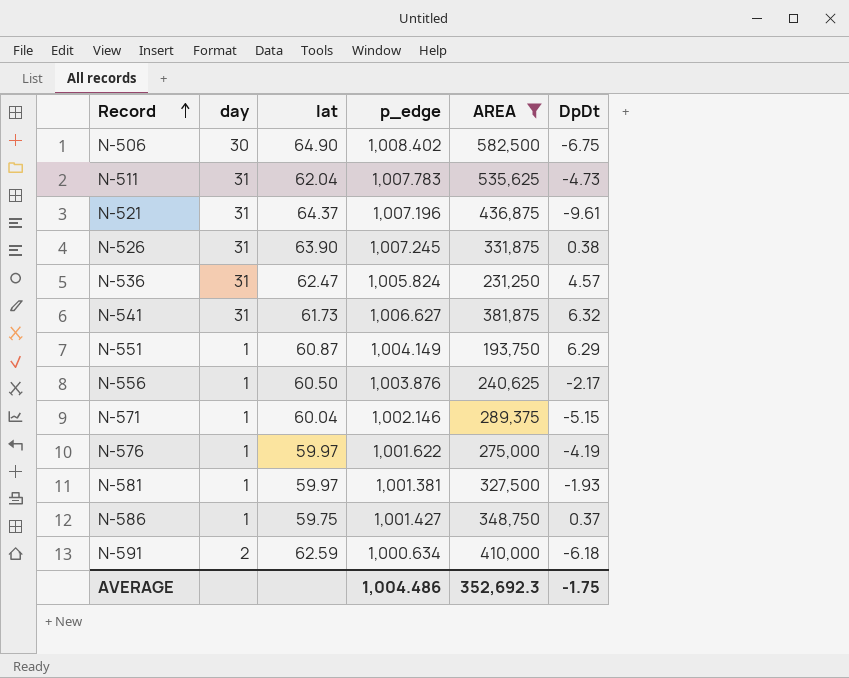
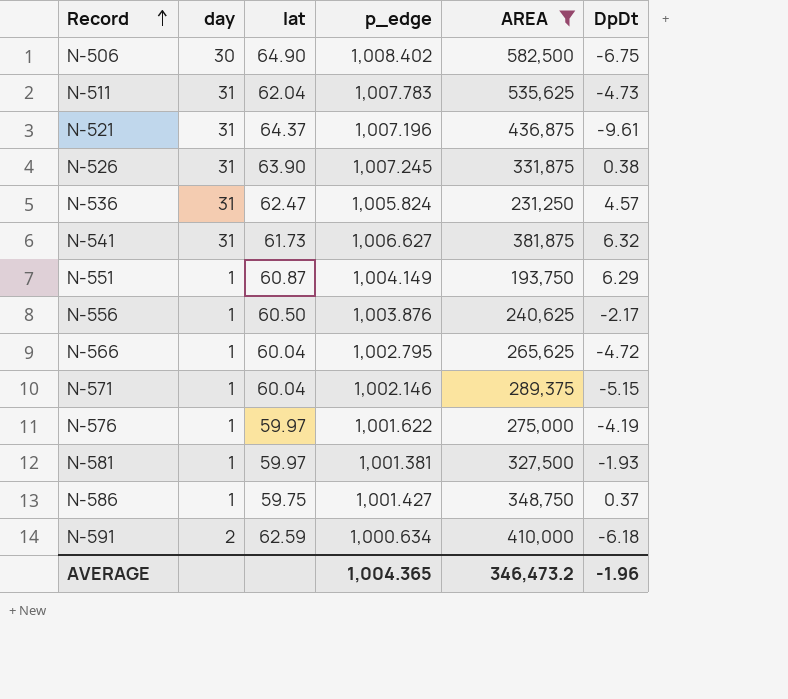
row N-566: none -> 1 | 60.04 | 1,002.795 | 265,625 | -4.72
AVERAGE | p_edge: 1,004.486 -> 1,004.365
AVERAGE | AREA: 352,692.3 -> 346,473.2
AVERAGE | DpDt: -1.75 -> -1.96

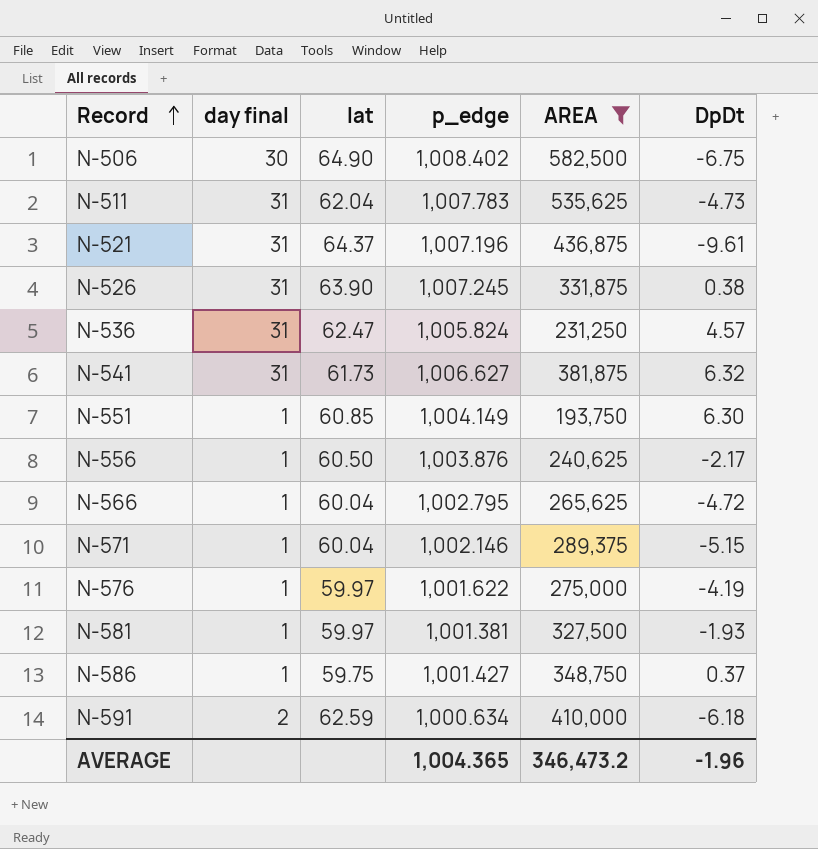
column name: day -> day final
N-551 | lat: 60.87 -> 60.85
N-551 | DpDt: 6.29 -> 6.30

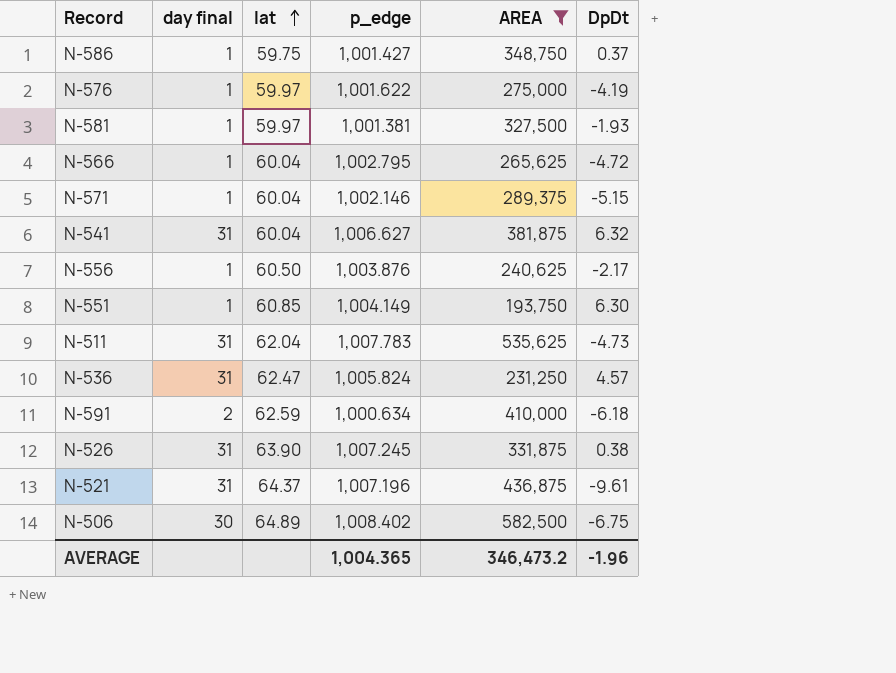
row order: Record ascending -> lat ascending
N-541 | lat: 61.73 -> 60.04
N-506 | lat: 64.90 -> 64.89

